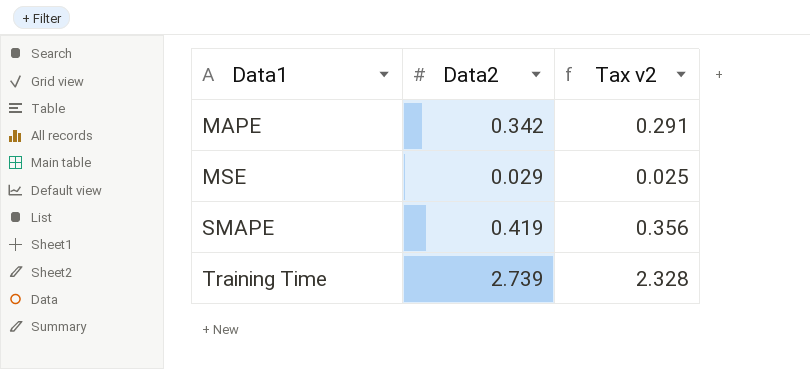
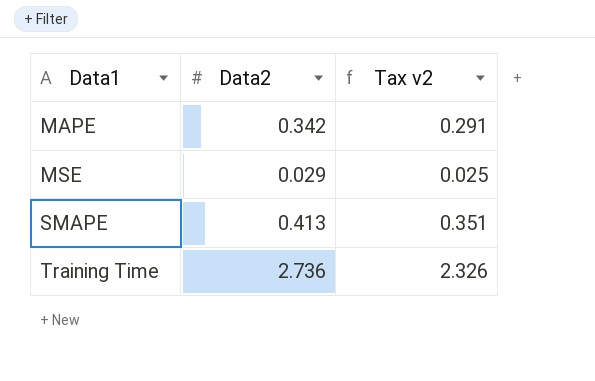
SMAPE | Data2: 0.419 -> 0.413
SMAPE | Tax v2: 0.356 -> 0.351
Training Time | Data2: 2.739 -> 2.736
Training Time | Tax v2: 2.328 -> 2.326

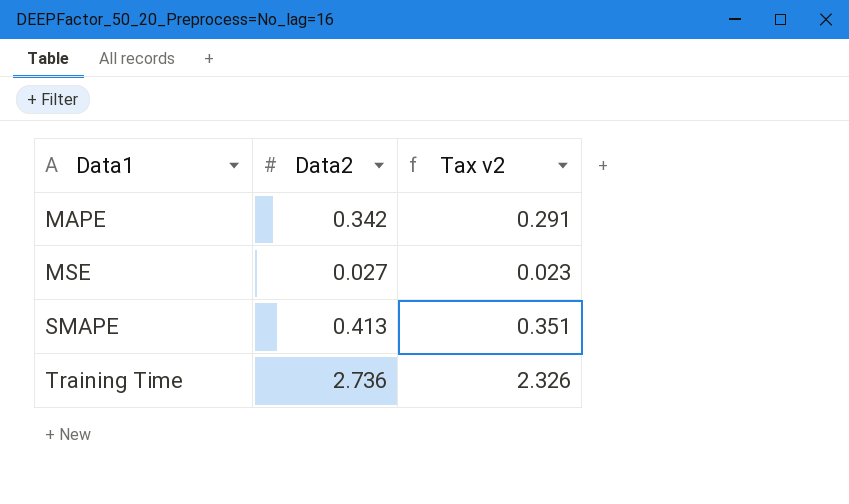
MSE | Data2: 0.029 -> 0.027
MSE | Tax v2: 0.025 -> 0.023

